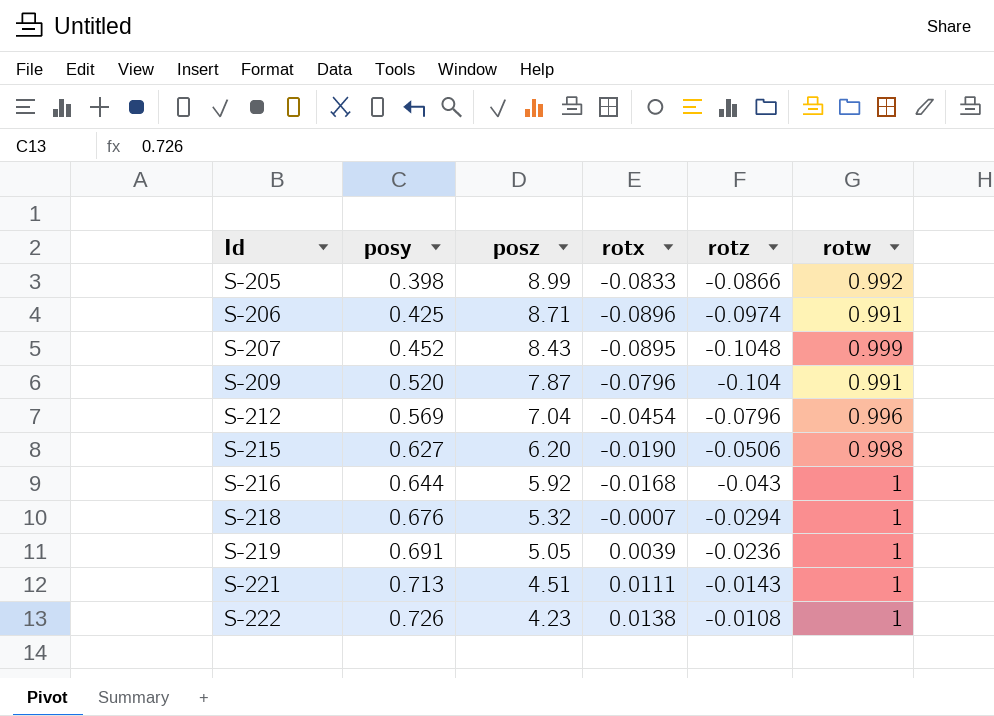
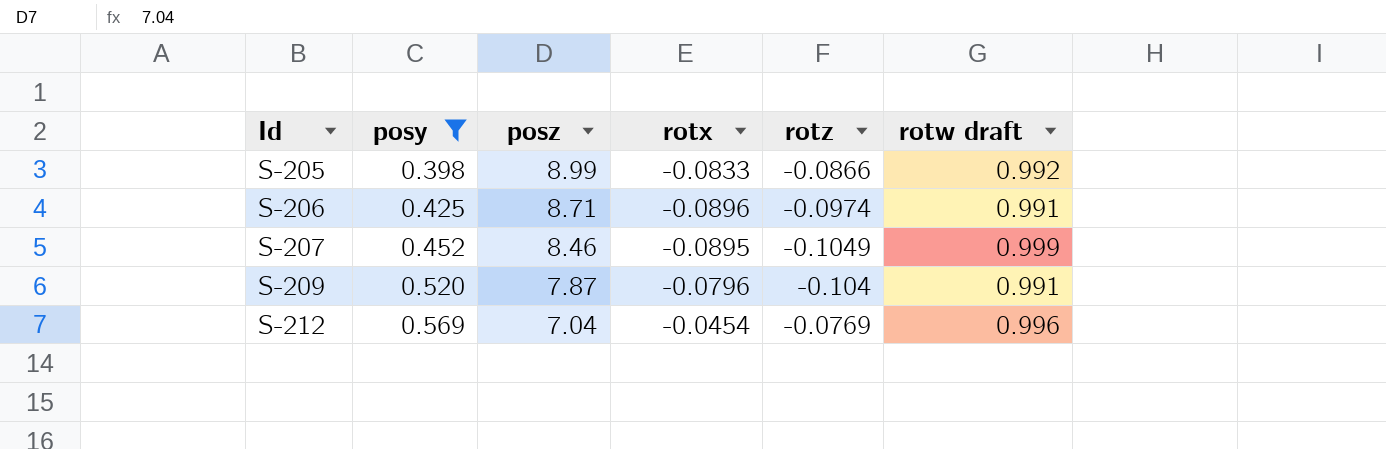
filter: none -> posy <= 0.569
column name: rotw -> rotw draft
S-207 | posz: 8.43 -> 8.46
S-207 | rotz: -0.1048 -> -0.1049
S-212 | rotz: -0.0796 -> -0.0769

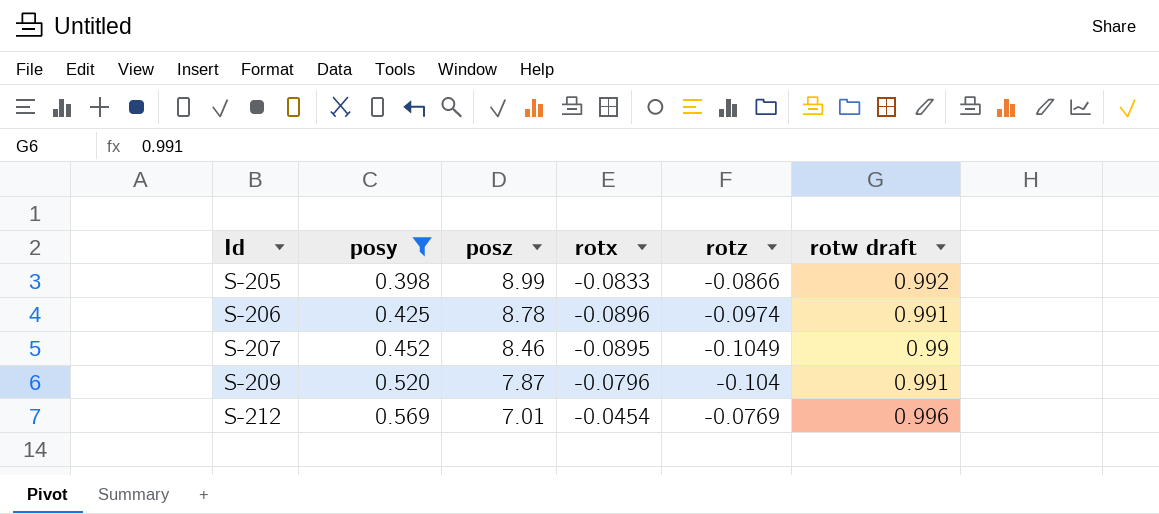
S-206 | posz: 8.71 -> 8.78
S-207 | rotw draft: 0.999 -> 0.99
S-212 | posz: 7.04 -> 7.01

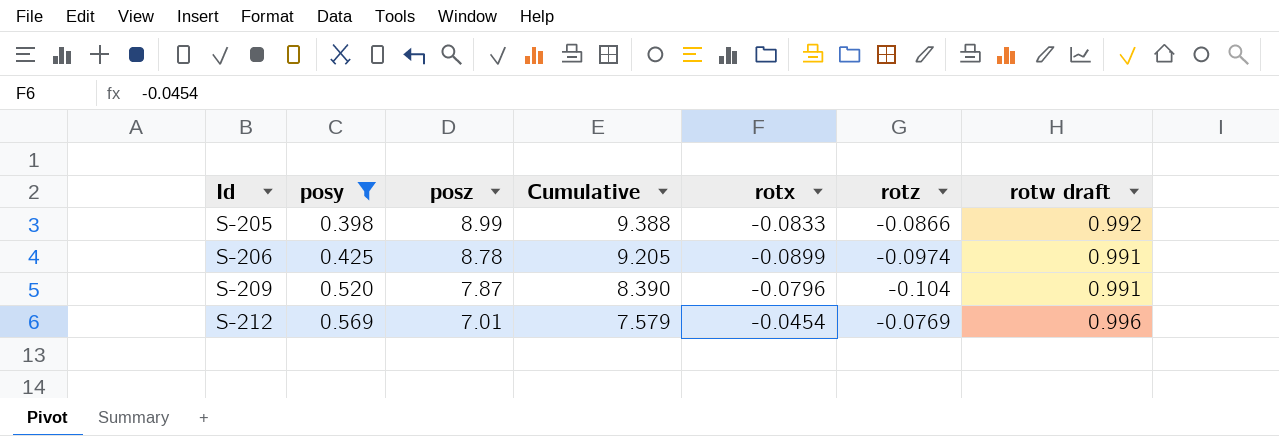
column Cumulative | formula: none -> [posy] + [posz]
row S-207: 0.452 | 8.46 | -0.0895 | -0.1049 | 0.99 -> none
S-206 | rotx: -0.0896 -> -0.0899

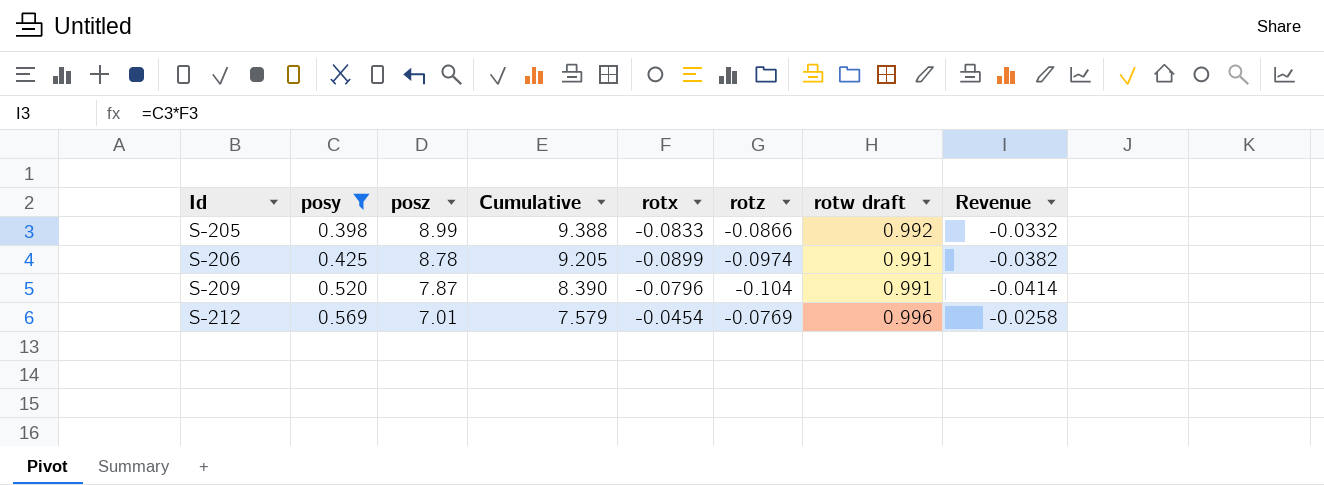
column Revenue | formula: none -> [posy] * [rotx]

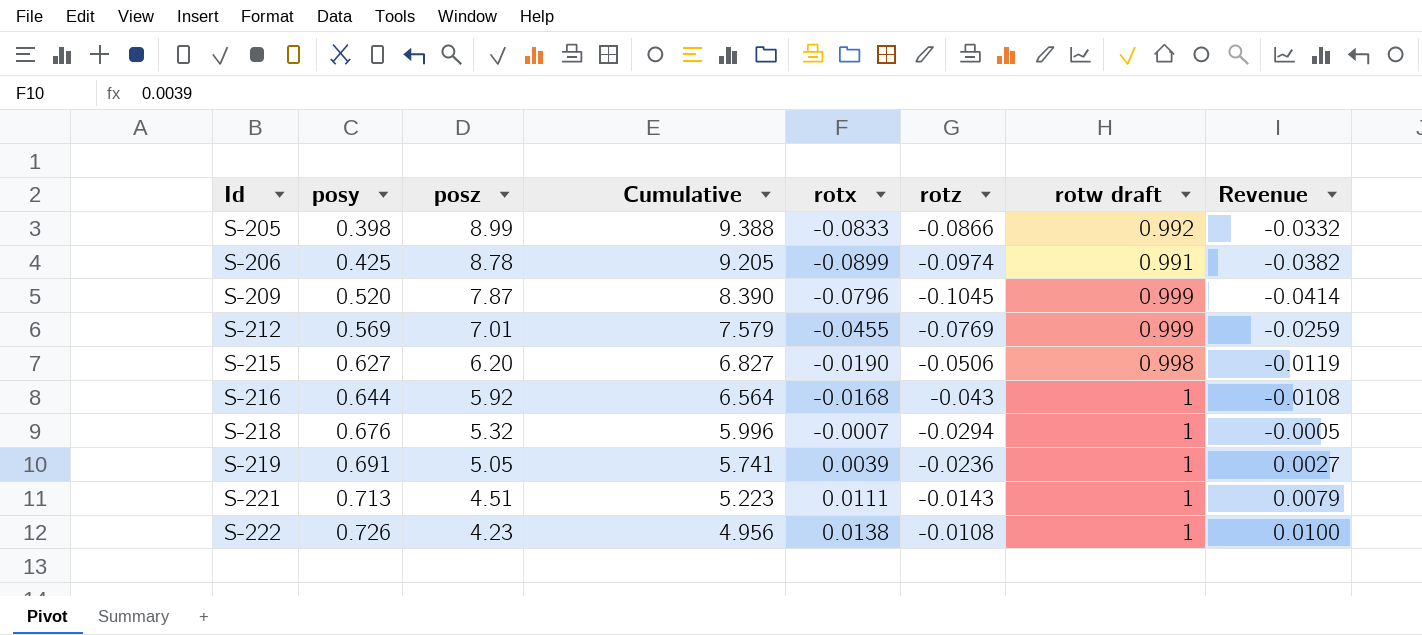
filter: posy <= 0.569 -> none
S-209 | rotz: -0.104 -> -0.1045
S-209 | rotw draft: 0.991 -> 0.999
S-212 | rotx: -0.0454 -> -0.0455
S-212 | rotw draft: 0.996 -> 0.999
S-212 | Revenue: -0.0258 -> -0.0259

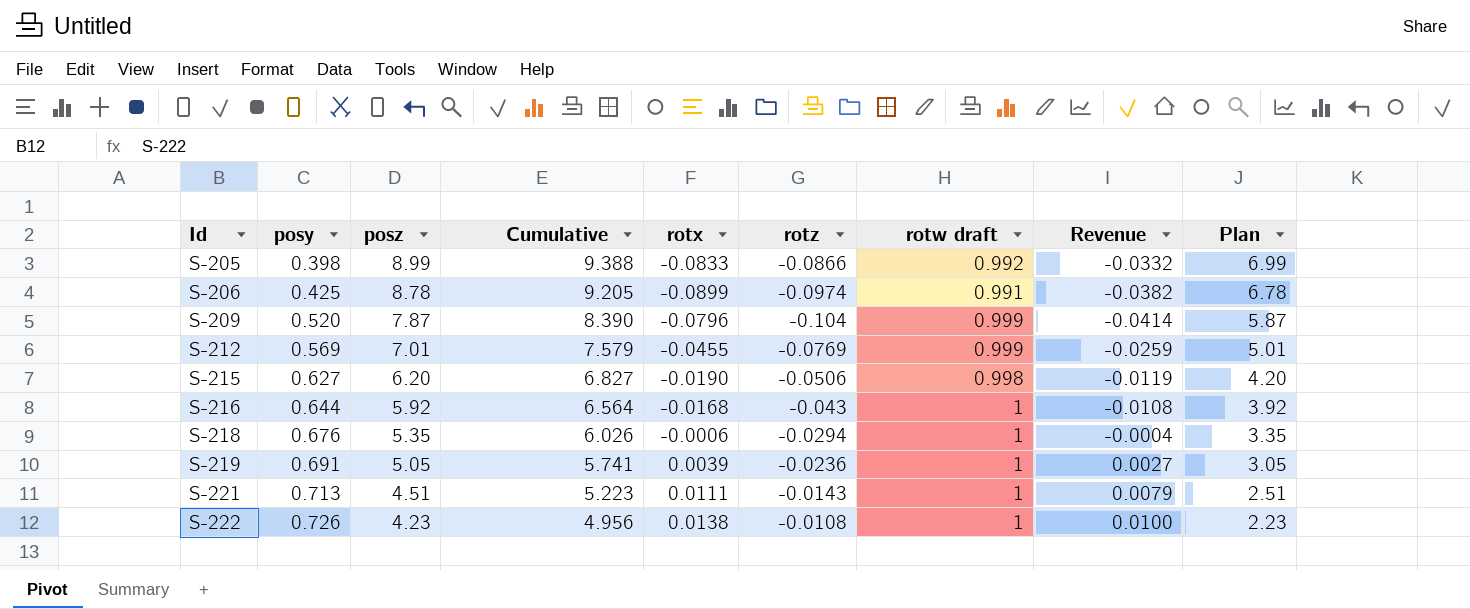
column Plan | formula: none -> [posz] - 2
S-209 | rotz: -0.1045 -> -0.104
S-218 | posz: 5.32 -> 5.35
S-218 | Cumulative: 5.996 -> 6.026
S-218 | rotx: -0.0007 -> -0.0006
S-218 | Revenue: -0.0005 -> -0.0004

